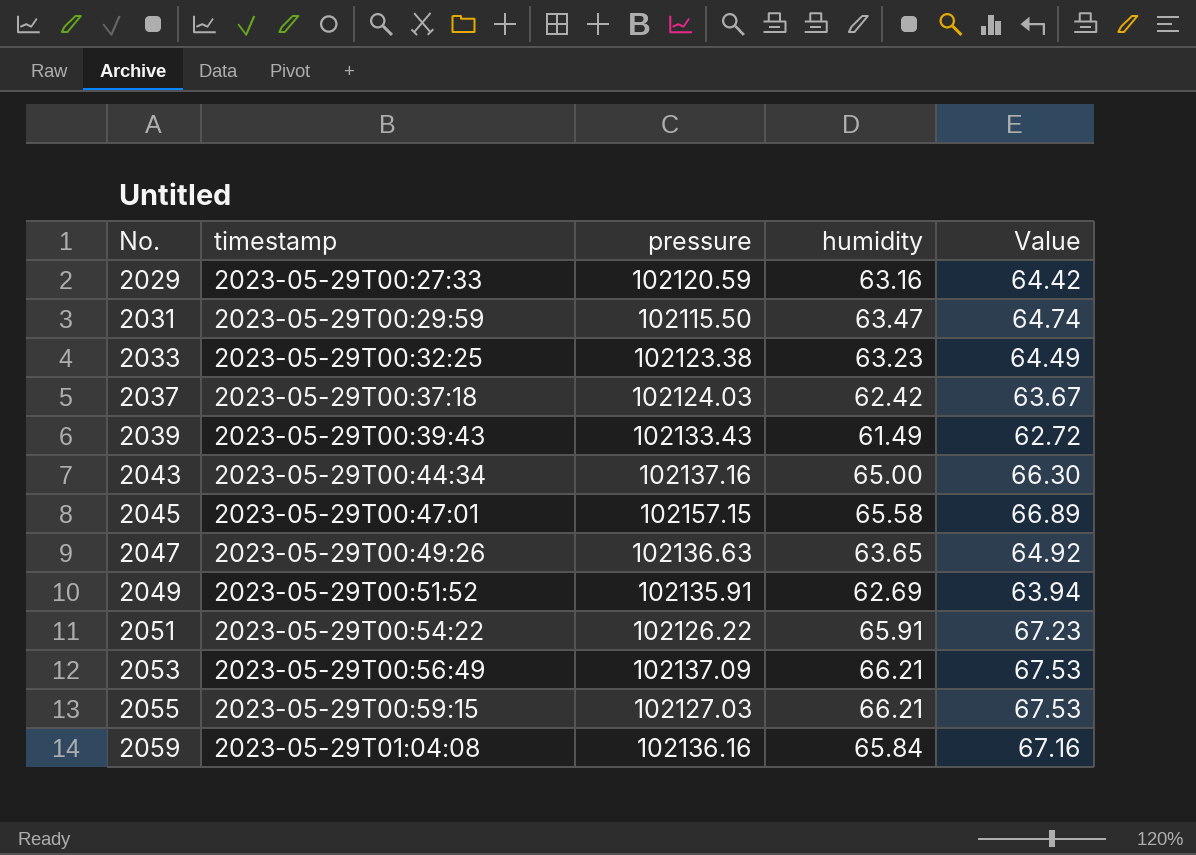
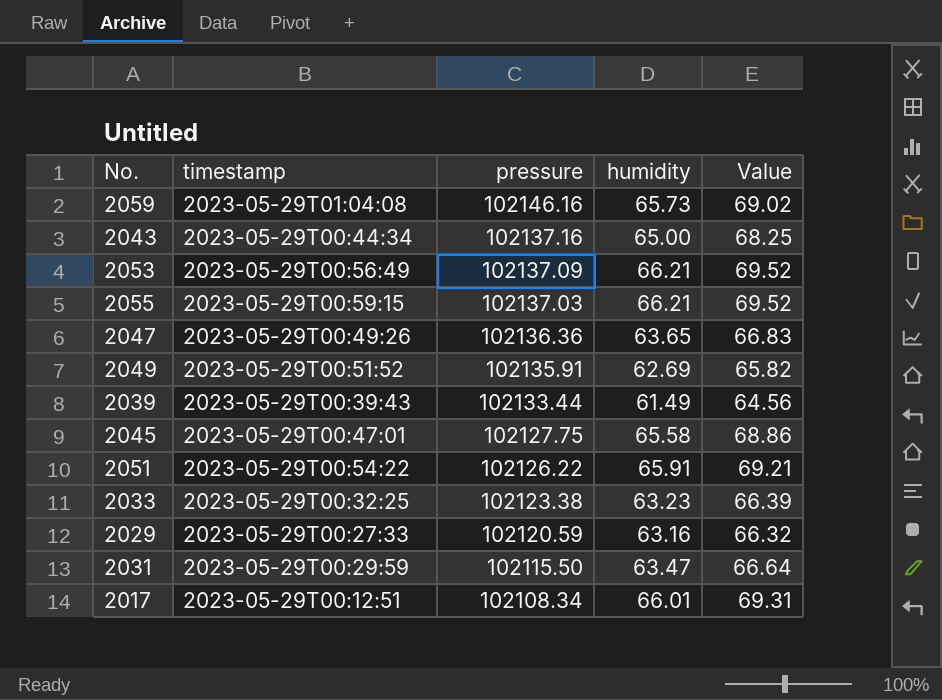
row order: No. ascending -> pressure descending
column Value | formula: [humidity] * 1.02 -> [humidity] * 1.05
row 2037: 2023-05-29T00:37:18 | 102124.03 | 62.42 | 63.67 -> none
2059 | pressure: 102136.16 -> 102146.16
2059 | humidity: 65.84 -> 65.73
2055 | pressure: 102127.03 -> 102137.03
2047 | pressure: 102136.63 -> 102136.36
2039 | pressure: 102133.43 -> 102133.44
2045 | pressure: 102157.15 -> 102127.75
row 2017: none -> 2023-05-29T00:12:51 | 102108.34 | 66.01 | 69.31

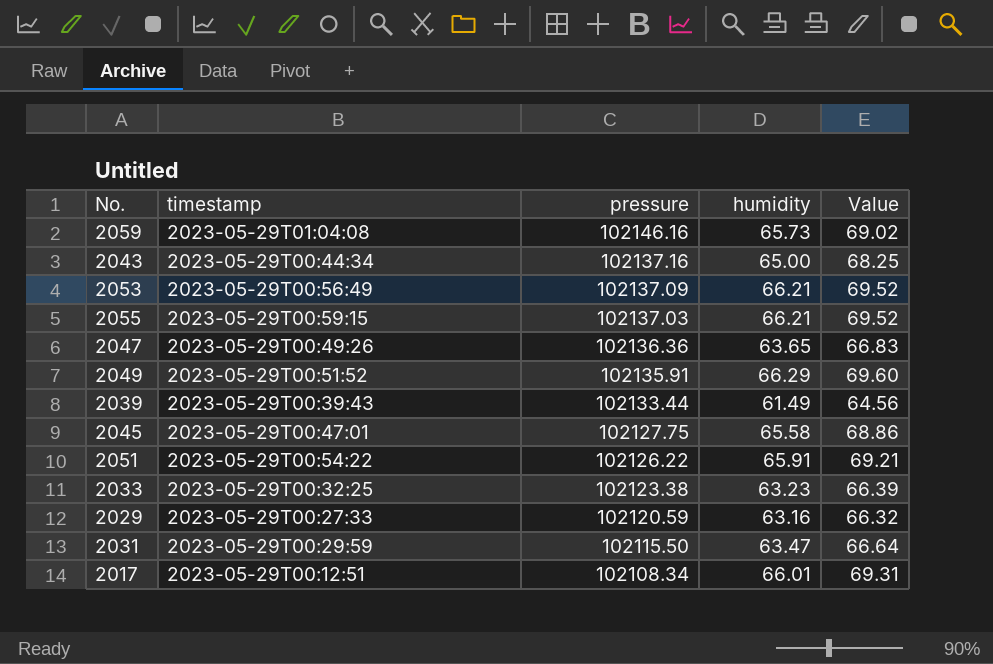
2049 | humidity: 62.69 -> 66.29
2049 | Value: 65.82 -> 69.60

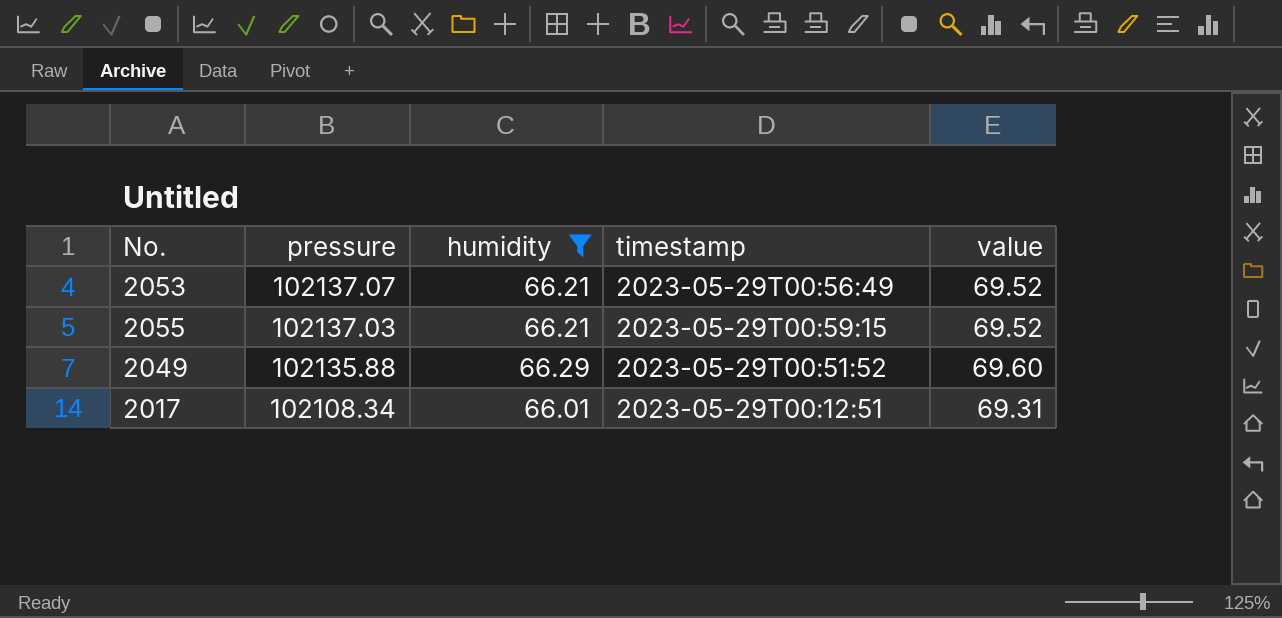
filter: none -> humidity >= 66.01
column timestamp | position: 2 -> 4
column name: Value -> value
2053 | pressure: 102137.09 -> 102137.07
2049 | pressure: 102135.91 -> 102135.88

